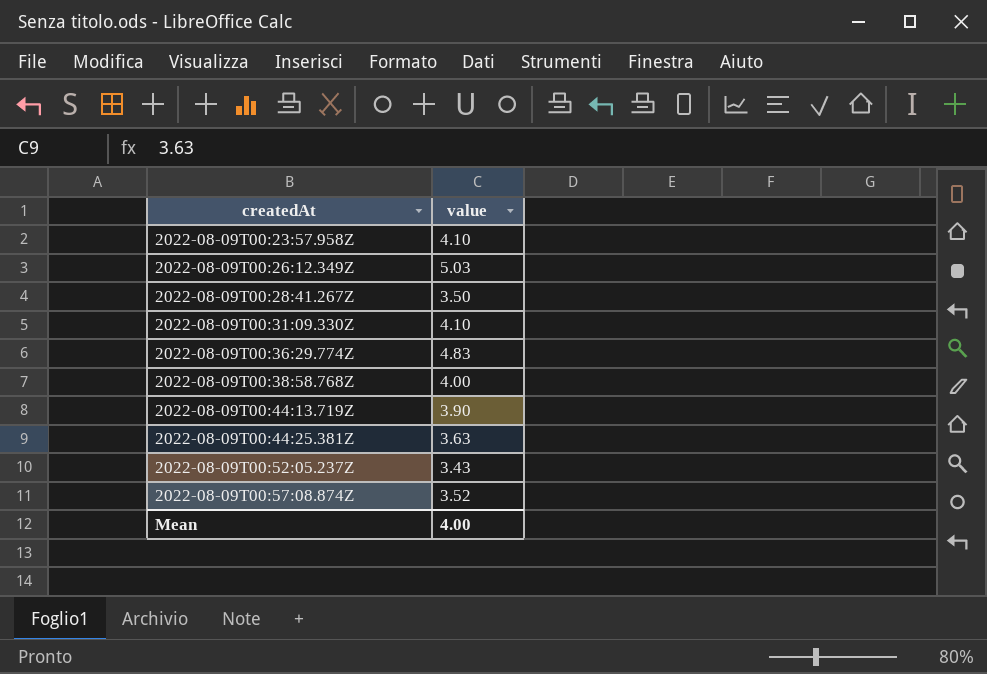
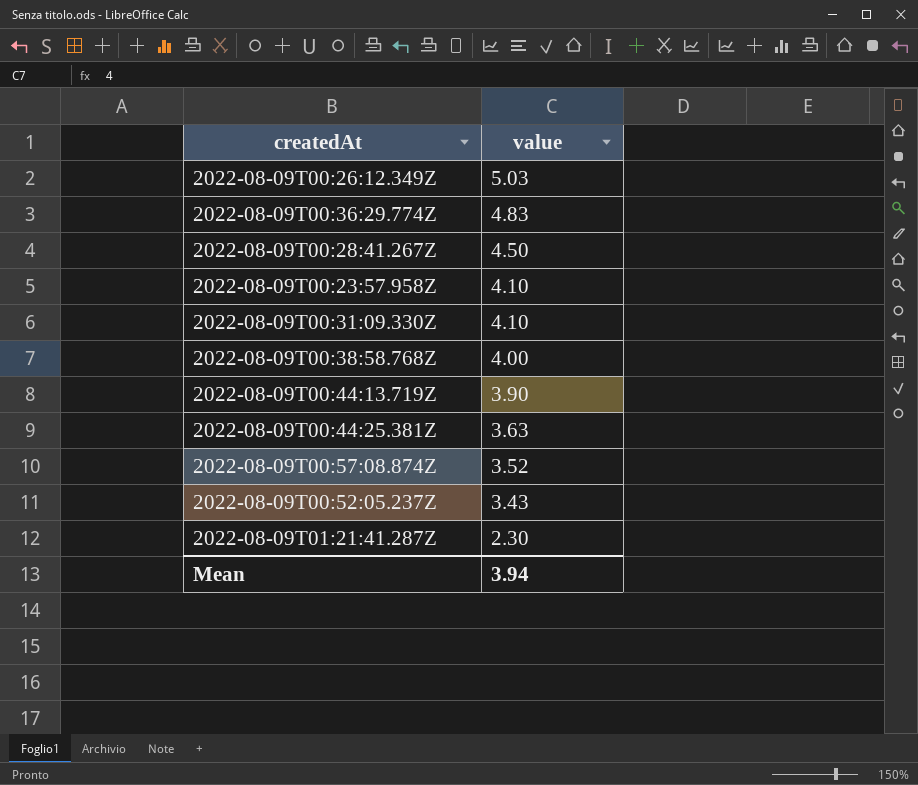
row order: createdAt ascending -> value descending
2022-08-09T00:28:41.267Z | value: 3.50 -> 4.50
row 2022-08-09T01:21:41.287Z: none -> 2.30
Mean | value: 4.00 -> 3.94

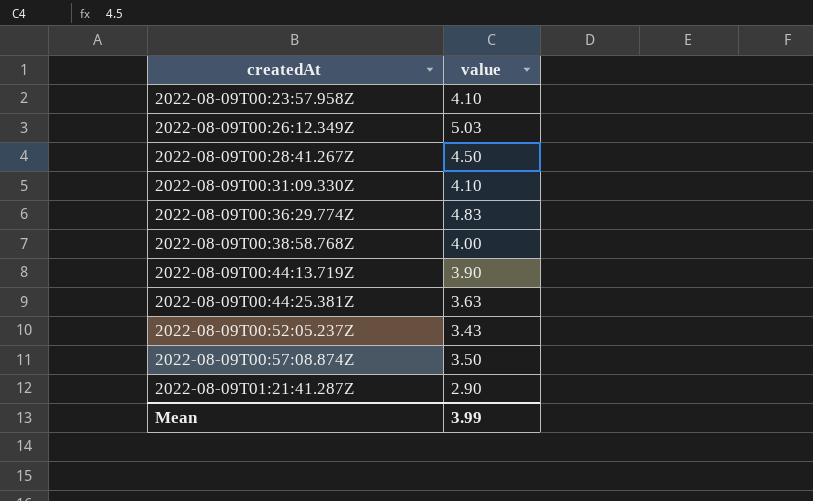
row order: value descending -> createdAt ascending
2022-08-09T00:57:08.874Z | value: 3.52 -> 3.50
2022-08-09T01:21:41.287Z | value: 2.30 -> 2.90
Mean | value: 3.94 -> 3.99

